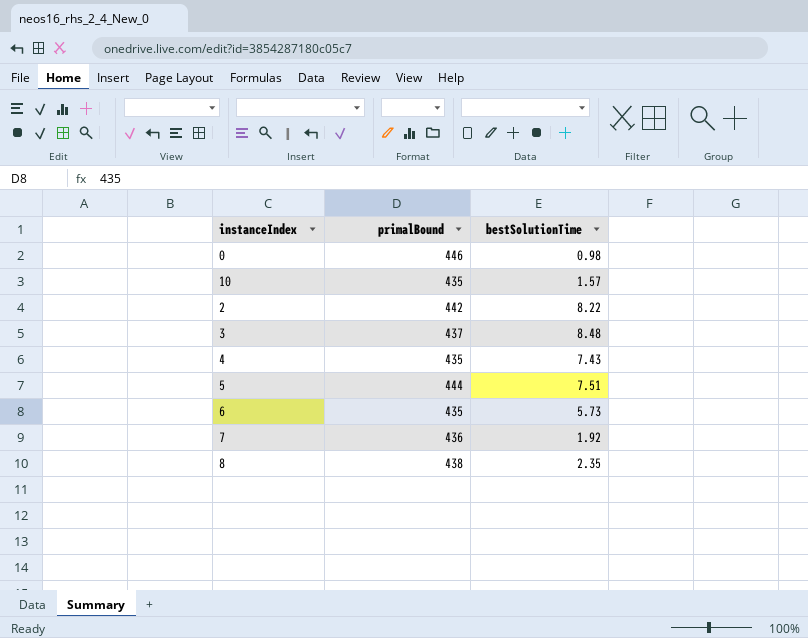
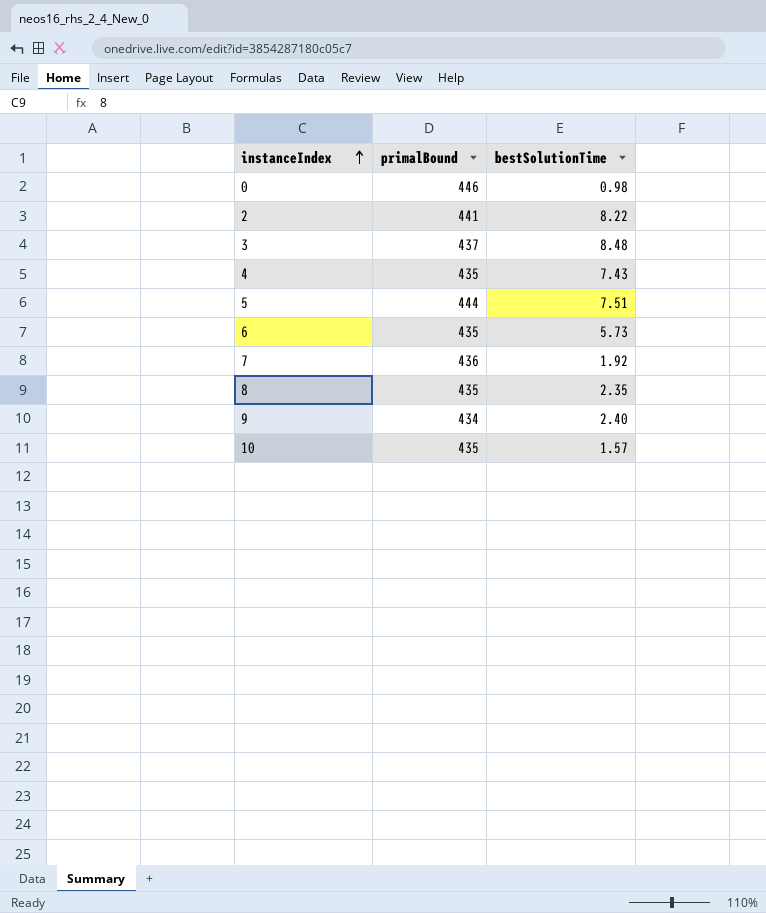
row order: none -> instanceIndex ascending
2 | primalBound: 442 -> 441
8 | primalBound: 438 -> 435
row 9: none -> 434 | 2.40

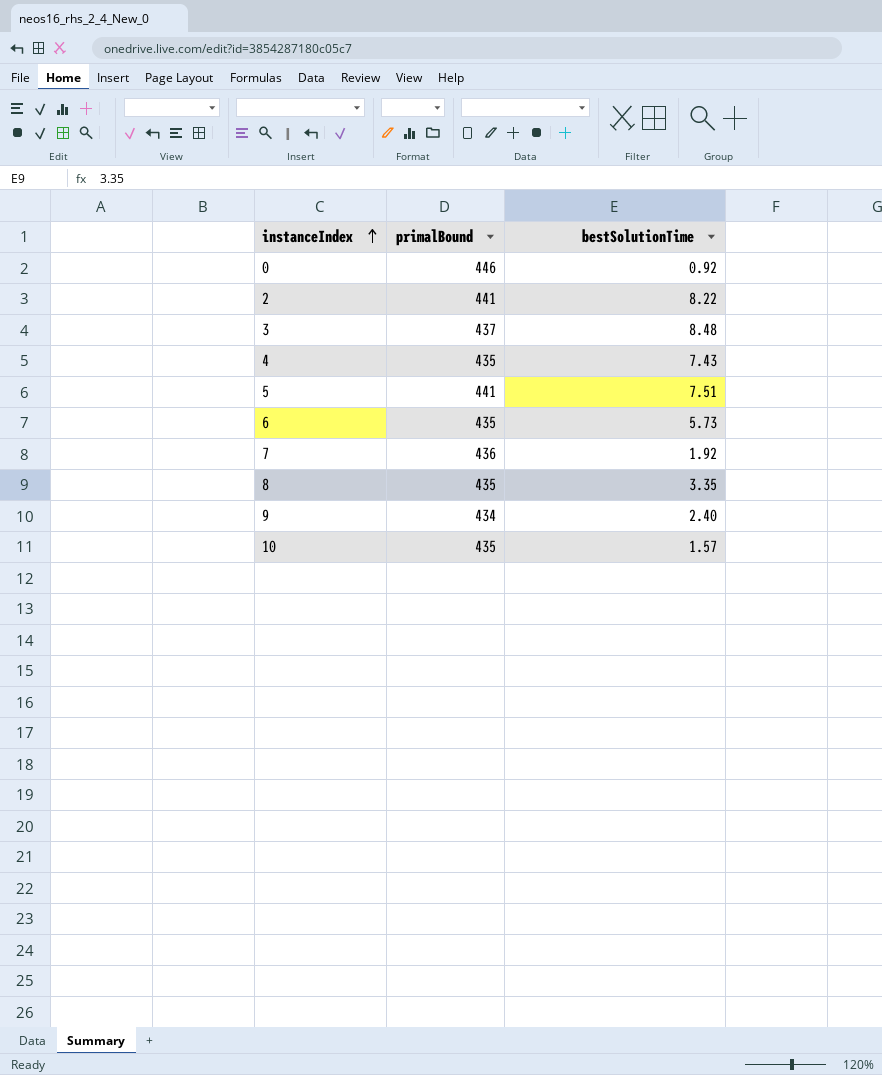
0 | bestSolutionTime: 0.98 -> 0.92
5 | primalBound: 444 -> 441
8 | bestSolutionTime: 2.35 -> 3.35

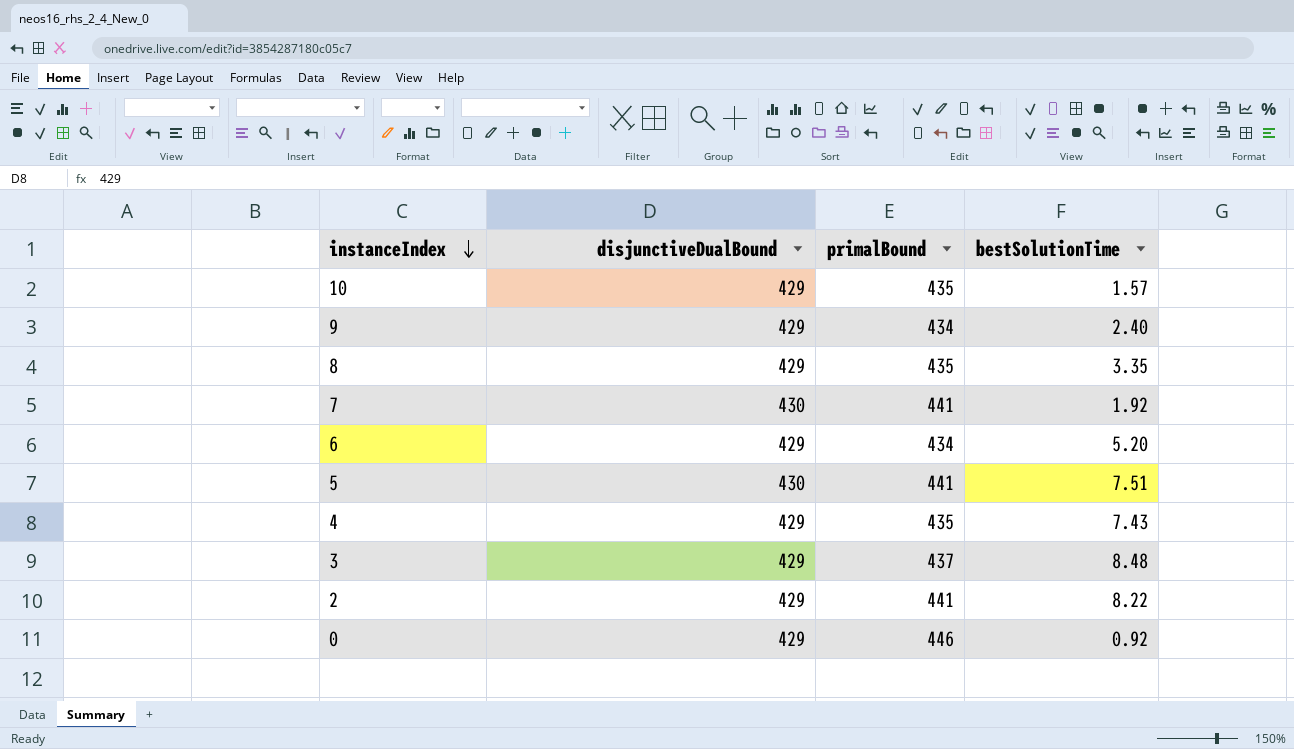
row order: instanceIndex ascending -> instanceIndex descending
column disjunctiveDualBound | position: none -> 2
7 | primalBound: 436 -> 441
6 | primalBound: 435 -> 434
6 | bestSolutionTime: 5.73 -> 5.20

